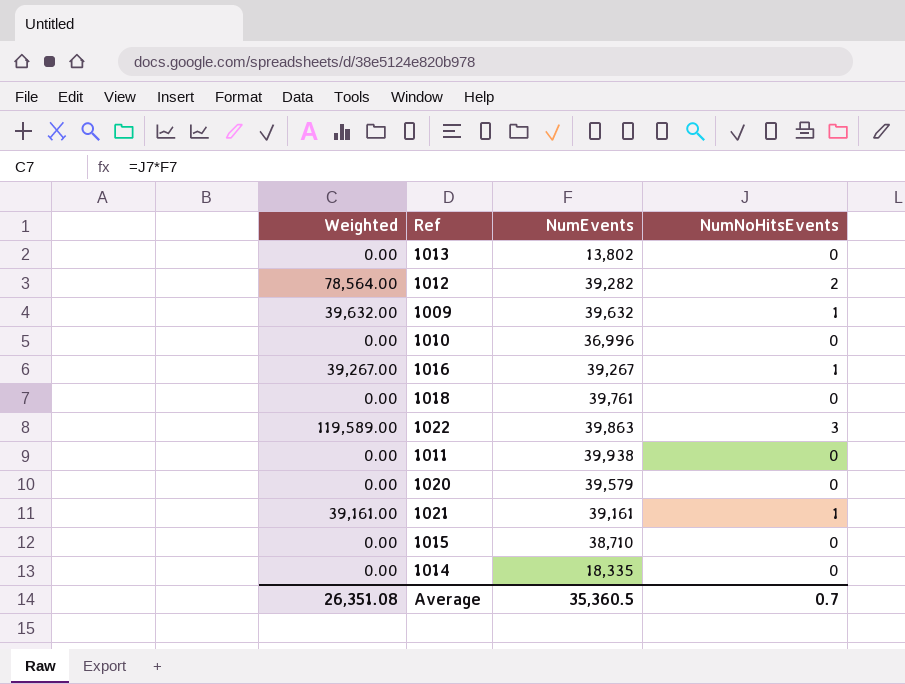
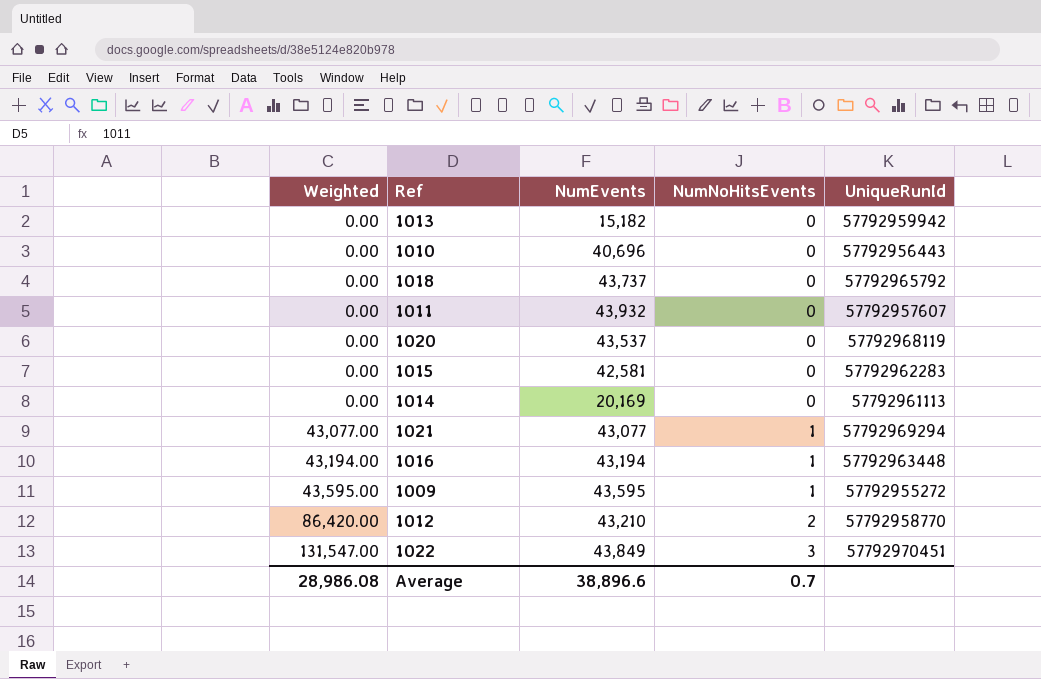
row order: none -> Weighted ascending
column UniqueRunId | position: none -> 5
1013 | NumEvents: 13,802 -> 15,182
1010 | NumEvents: 36,996 -> 40,696
1018 | NumEvents: 39,761 -> 43,737
1011 | NumEvents: 39,938 -> 43,932
1020 | NumEvents: 39,579 -> 43,537
1015 | NumEvents: 38,710 -> 42,581
1014 | NumEvents: 18,335 -> 20,169
1021 | Weighted: 39,161.00 -> 43,077.00
1021 | NumEvents: 39,161 -> 43,077
1016 | Weighted: 39,267.00 -> 43,194.00
1016 | NumEvents: 39,267 -> 43,194
1009 | Weighted: 39,632.00 -> 43,595.00
1009 | NumEvents: 39,632 -> 43,595
1012 | Weighted: 78,564.00 -> 86,420.00
1012 | NumEvents: 39,282 -> 43,210
1022 | Weighted: 119,589.00 -> 131,547.00
1022 | NumEvents: 39,863 -> 43,849
Average | Weighted: 26,351.08 -> 28,986.08
Average | NumEvents: 35,360.5 -> 38,896.6

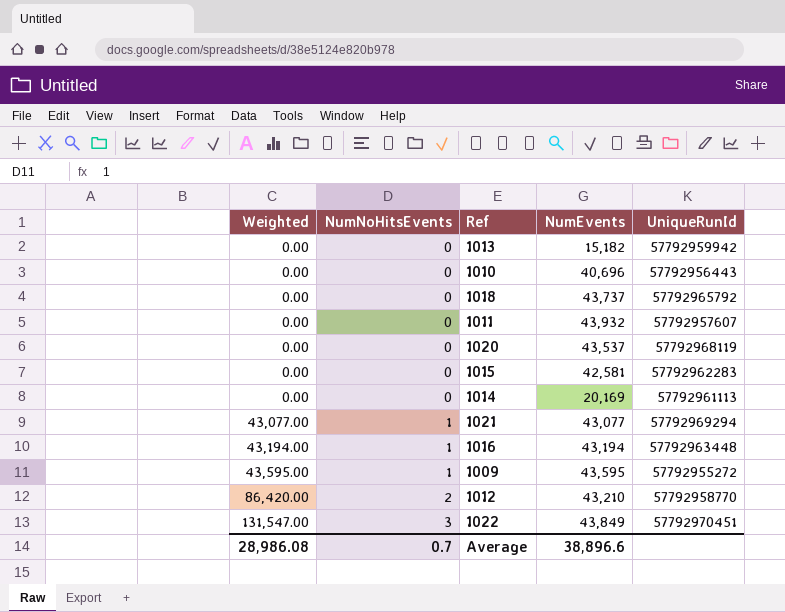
column NumNoHitsEvents | position: 4 -> 2

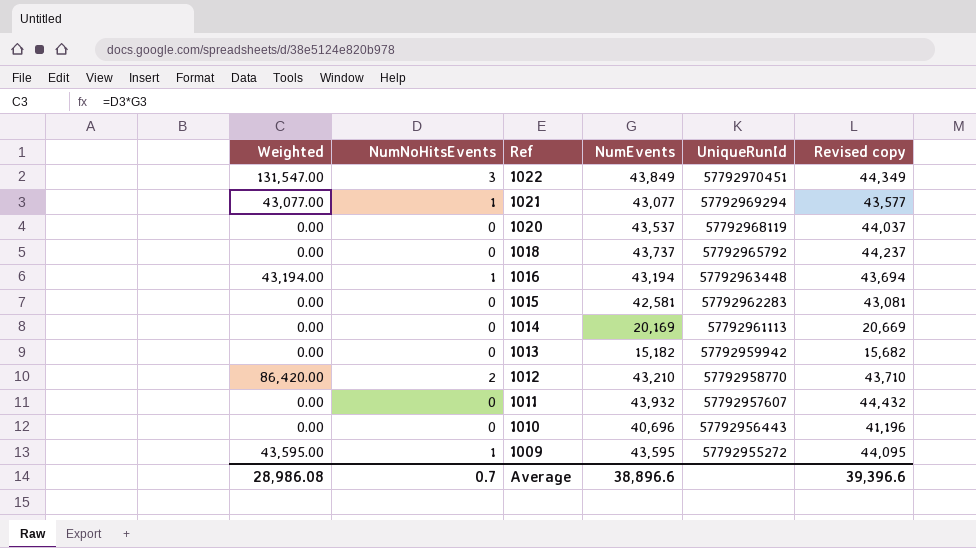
row order: Weighted ascending -> Ref descending
column Revised copy | formula: none -> [NumEvents] + 500

